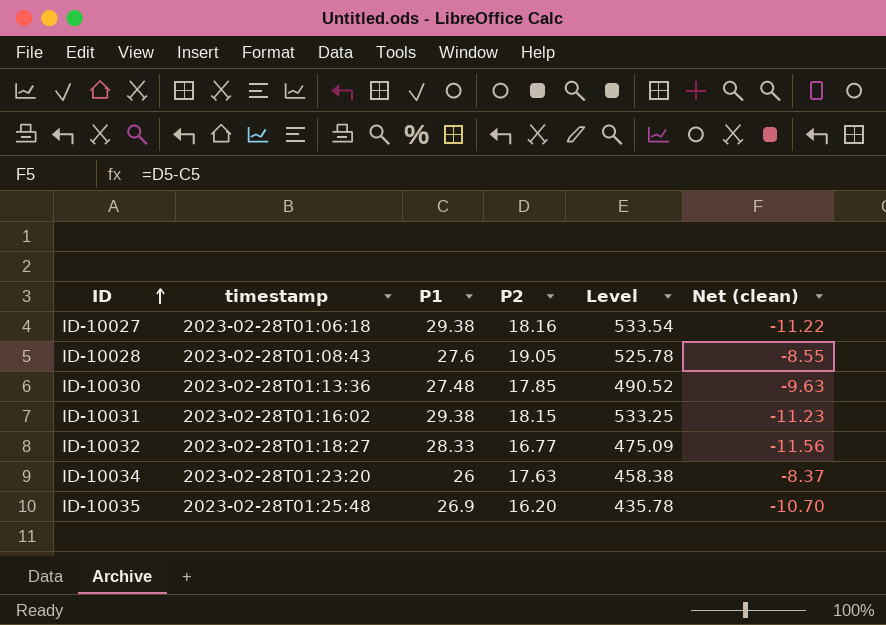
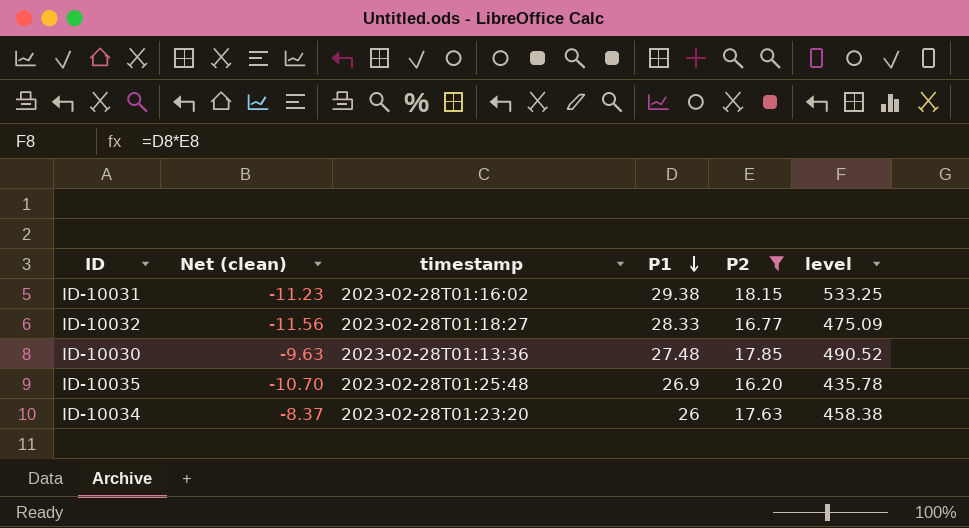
filter: none -> P2 <= 18.15
row order: ID ascending -> P1 descending
column Net (clean) | position: 6 -> 2
column name: Level -> level

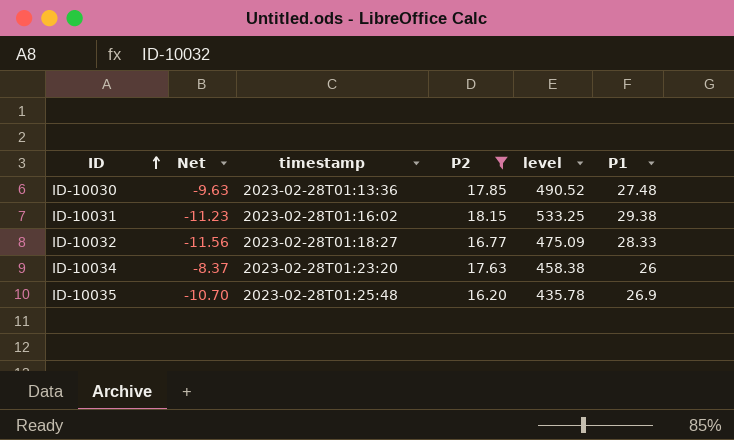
row order: P1 descending -> ID ascending
column name: Net (clean) -> Net
column P1 | position: 4 -> 6

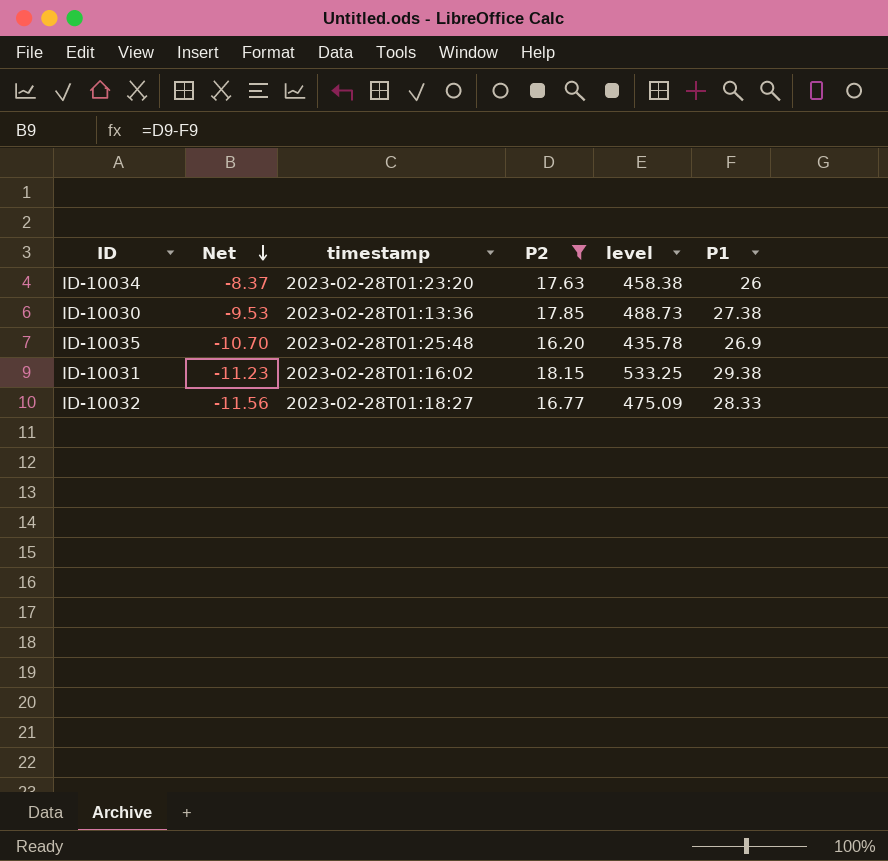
row order: ID ascending -> Net descending
ID-10030 | Net: -9.63 -> -9.53
ID-10030 | level: 490.52 -> 488.73
ID-10030 | P1: 27.48 -> 27.38

